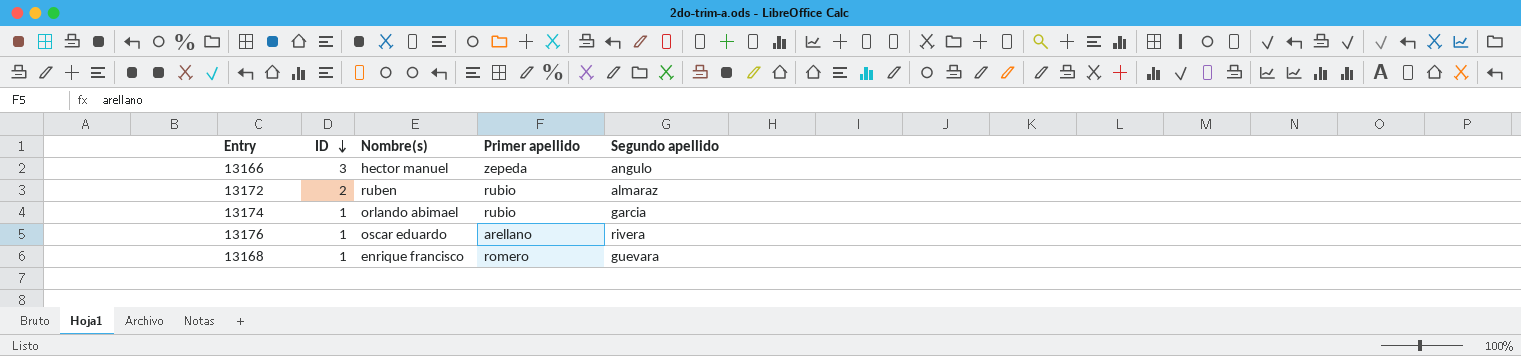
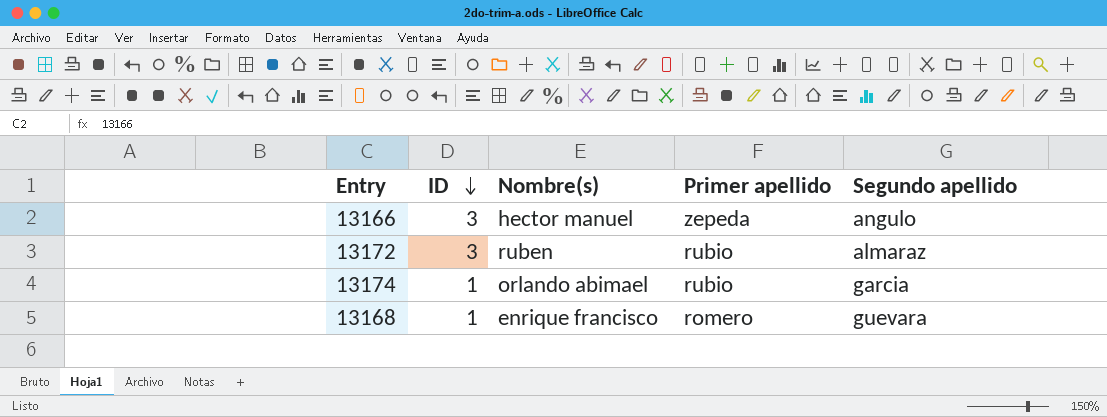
row 13176: 1 | oscar eduardo | arellano | rivera -> none
13172 | ID: 2 -> 3

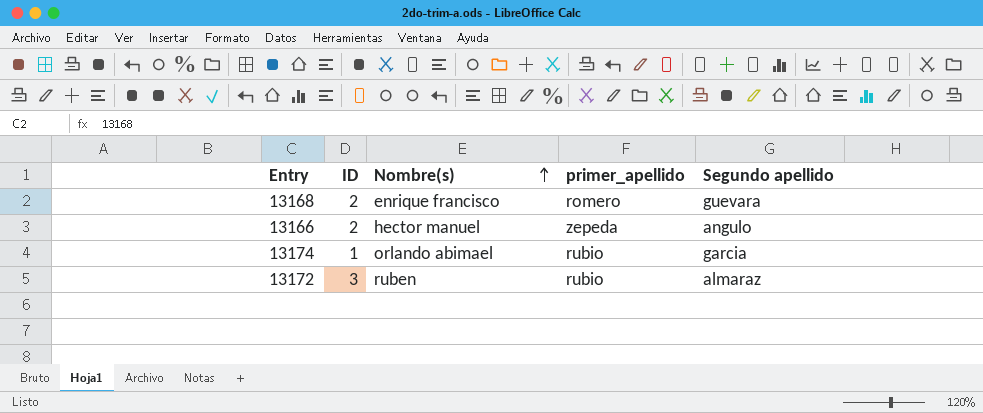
row order: ID descending -> Nombre(s) ascending
column name: Primer apellido -> primer_apellido
13168 | ID: 1 -> 2
13166 | ID: 3 -> 2

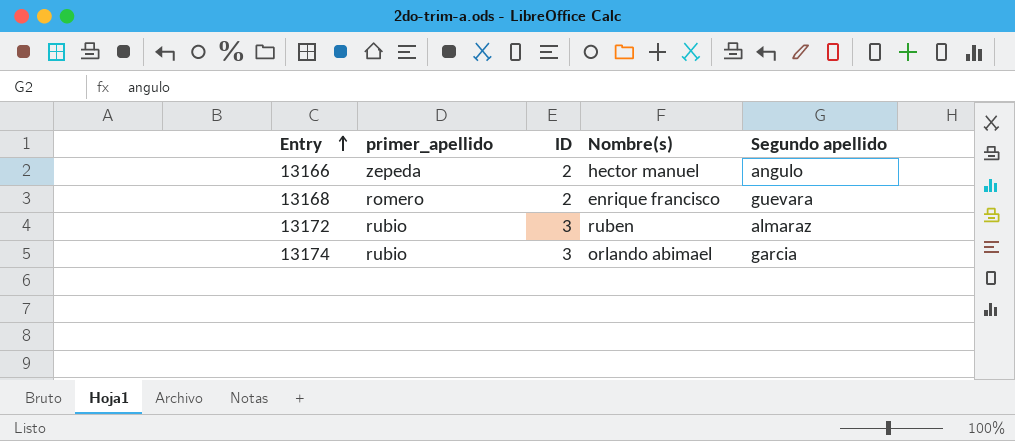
row order: Nombre(s) ascending -> Entry ascending
column primer_apellido | position: 4 -> 2
13174 | ID: 1 -> 3

